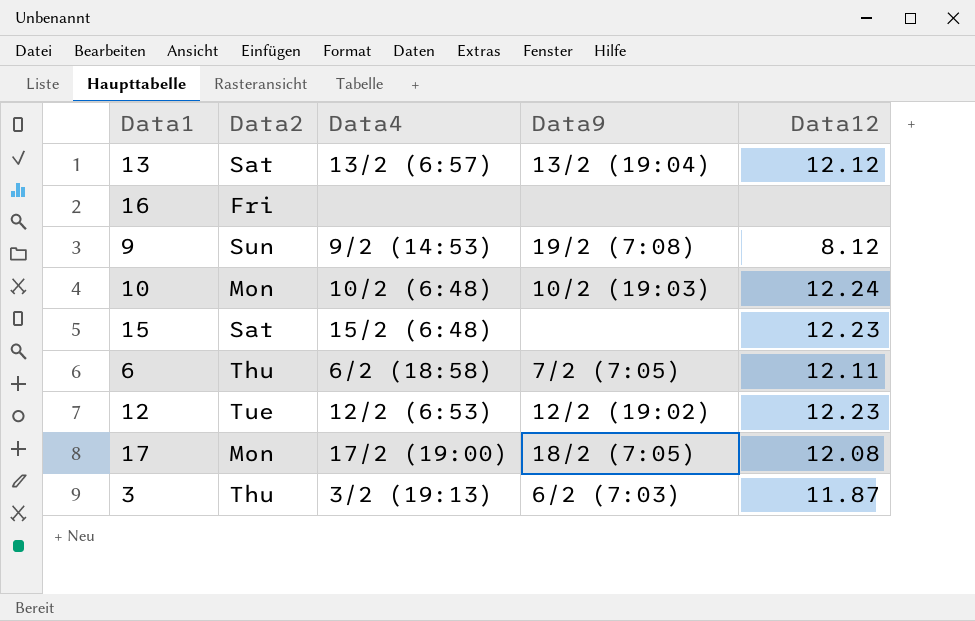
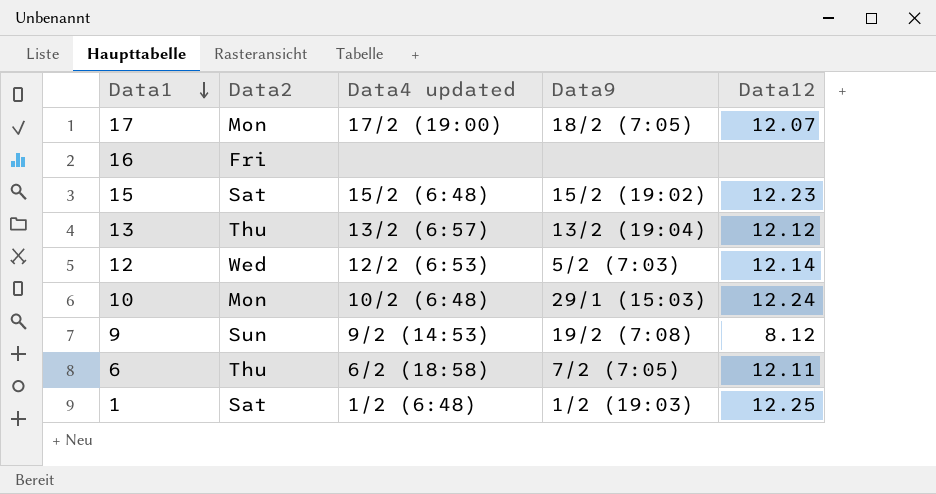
row order: none -> Data1 descending
column name: Data4 -> Data4 updated
row 3: Thu | 3/2 (19:13) | 6/2 (7:03) | 11.87 -> none
17 | Data12: 12.08 -> 12.07
15 | Data9: none -> 15/2 (19:02)
13 | Data2: Sat -> Thu
12 | Data2: Tue -> Wed
12 | Data9: 12/2 (19:02) -> 5/2 (7:03)
12 | Data12: 12.23 -> 12.14
10 | Data9: 10/2 (19:03) -> 29/1 (15:03)
row 1: none -> Sat | 1/2 (6:48) | 1/2 (19:03) | 12.25

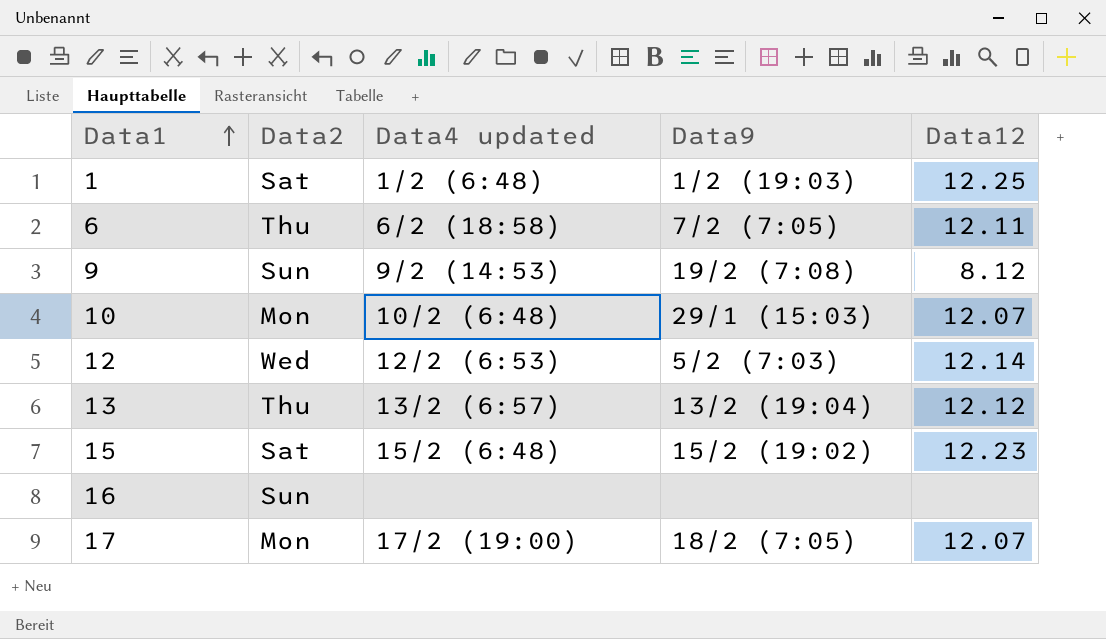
row order: Data1 descending -> Data1 ascending
10 | Data12: 12.24 -> 12.07
16 | Data2: Fri -> Sun

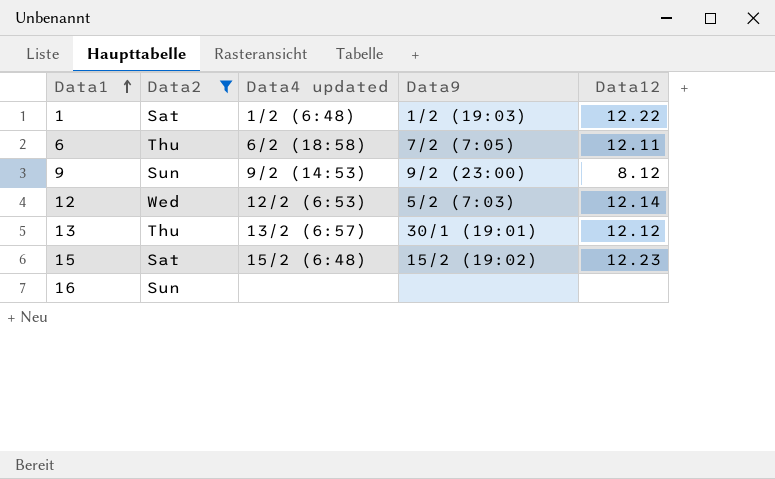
filter: none -> Data2 != Mon
1 | Data12: 12.25 -> 12.22
9 | Data9: 19/2 (7:08) -> 9/2 (23:00)
13 | Data9: 13/2 (19:04) -> 30/1 (19:01)

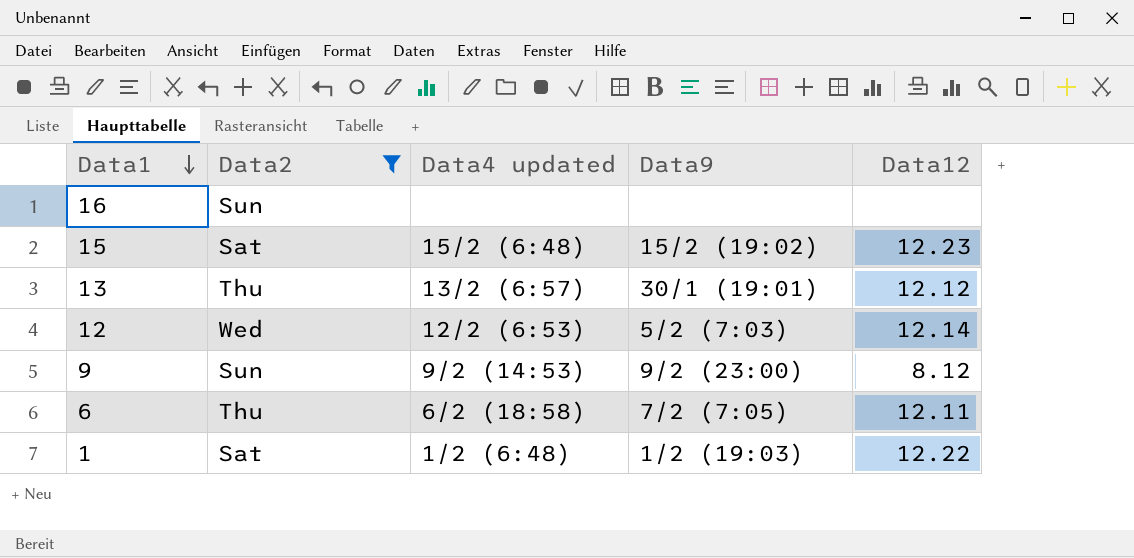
row order: Data1 ascending -> Data1 descending

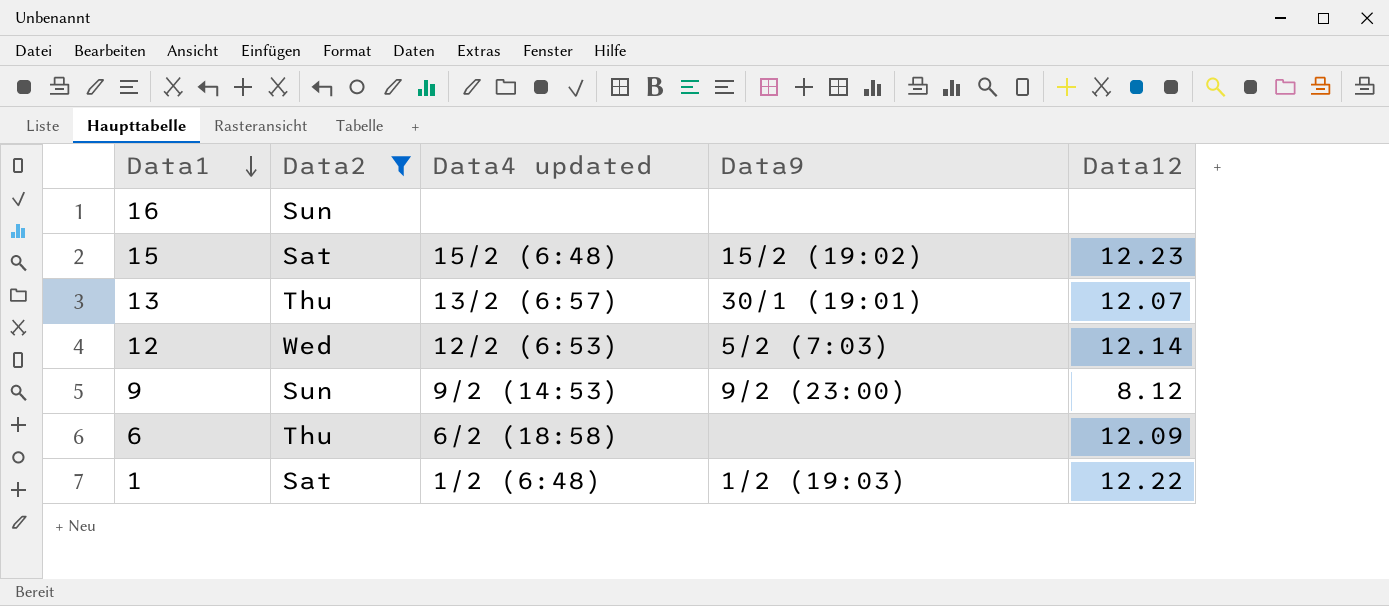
13 | Data12: 12.12 -> 12.07
6 | Data9: 7/2 (7:05) -> none
6 | Data12: 12.11 -> 12.09

